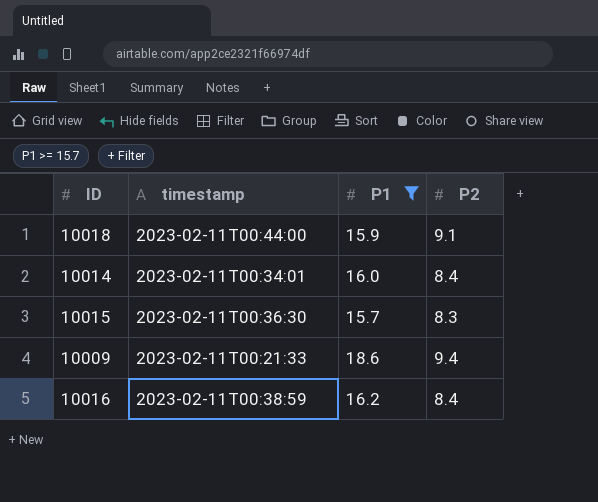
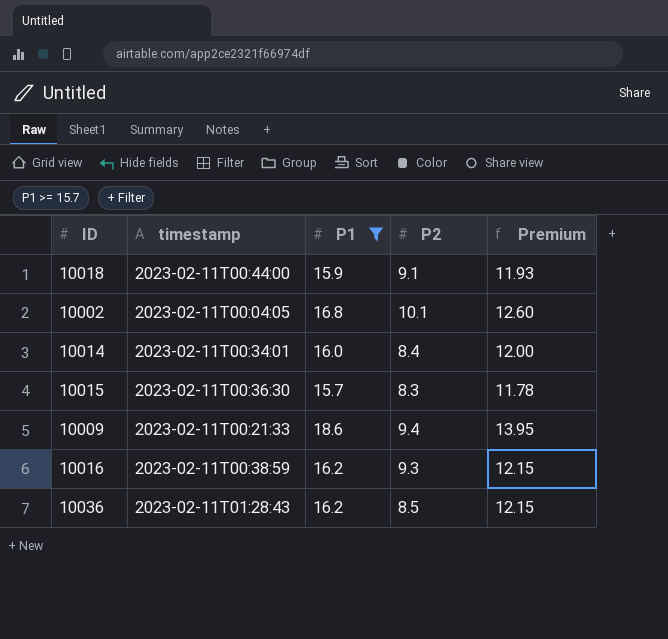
column Premium | formula: none -> [P1] * 0.75
row 10002: none -> 2023-02-11T00:04:05 | 16.8 | 10.1 | 12.60
10016 | P2: 8.4 -> 9.3
row 10036: none -> 2023-02-11T01:28:43 | 16.2 | 8.5 | 12.15

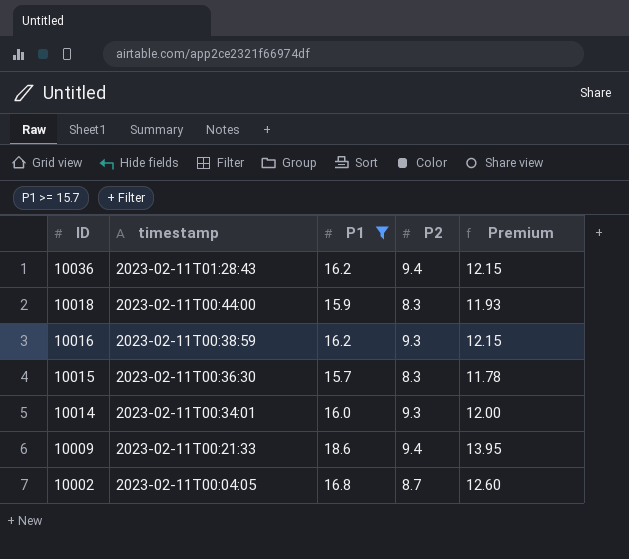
row order: none -> ID descending
10036 | P2: 8.5 -> 9.4
10018 | P2: 9.1 -> 8.3
10014 | P2: 8.4 -> 9.3
10002 | P2: 10.1 -> 8.7

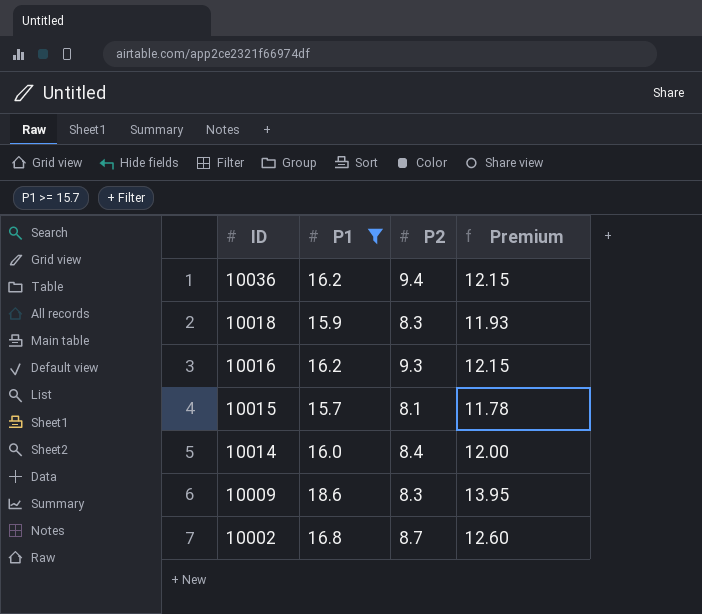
column timestamp | position: 2 -> none
10015 | P2: 8.3 -> 8.1
10014 | P2: 9.3 -> 8.4
10009 | P2: 9.4 -> 8.3

